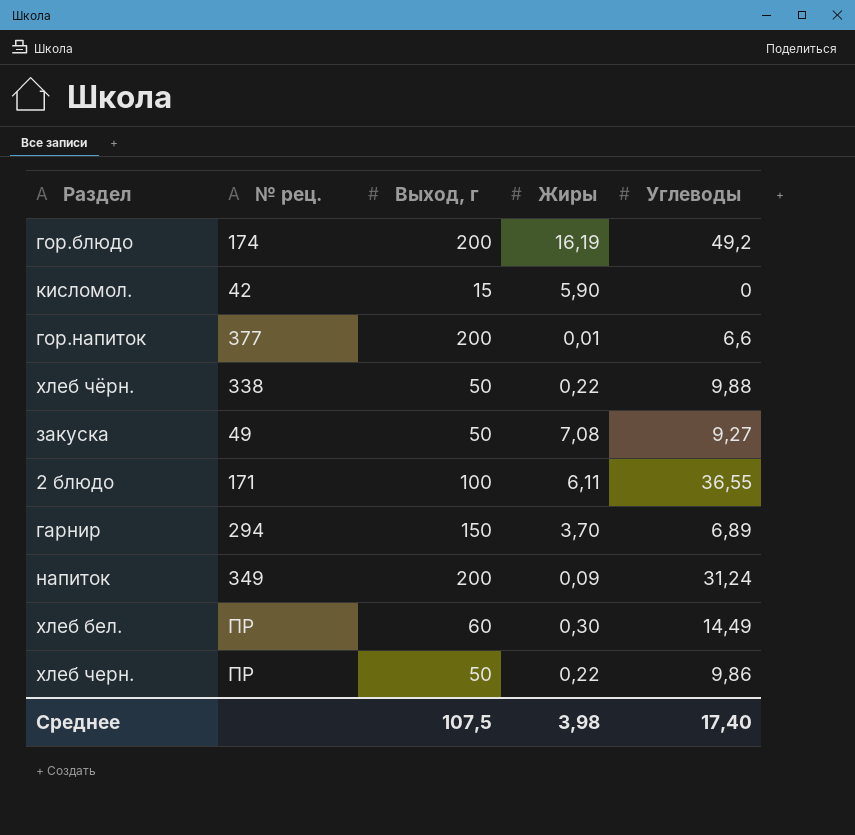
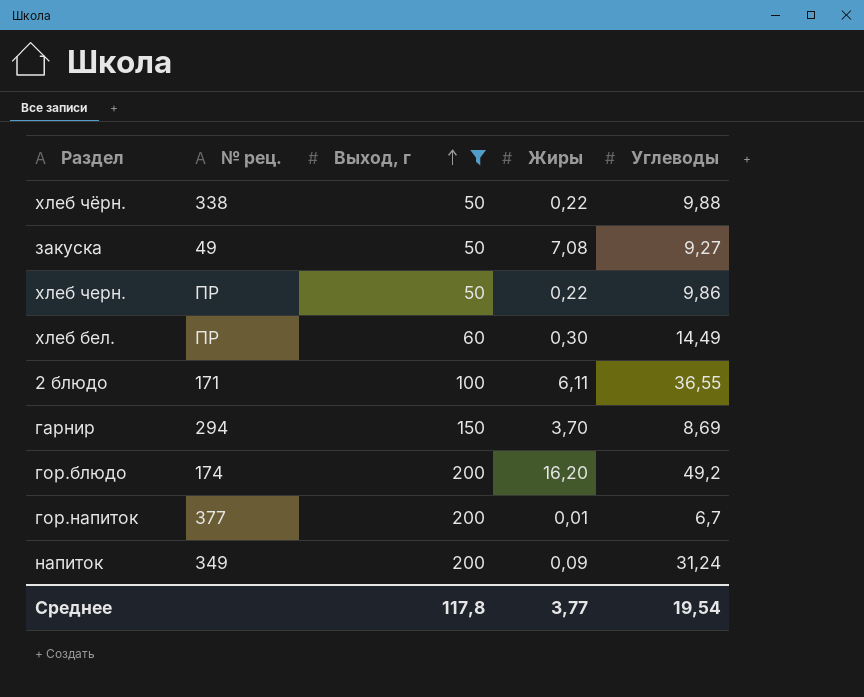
filter: none -> Выход, г != 15
row order: none -> Выход, г ascending
гарнир | Углеводы: 6,89 -> 8,69
гор.блюдо | Жиры: 16,19 -> 16,20
гор.напиток | Углеводы: 6,6 -> 6,7
Среднее | Выход, г: 107,5 -> 117,8
Среднее | Жиры: 3,98 -> 3,77
Среднее | Углеводы: 17,40 -> 19,54

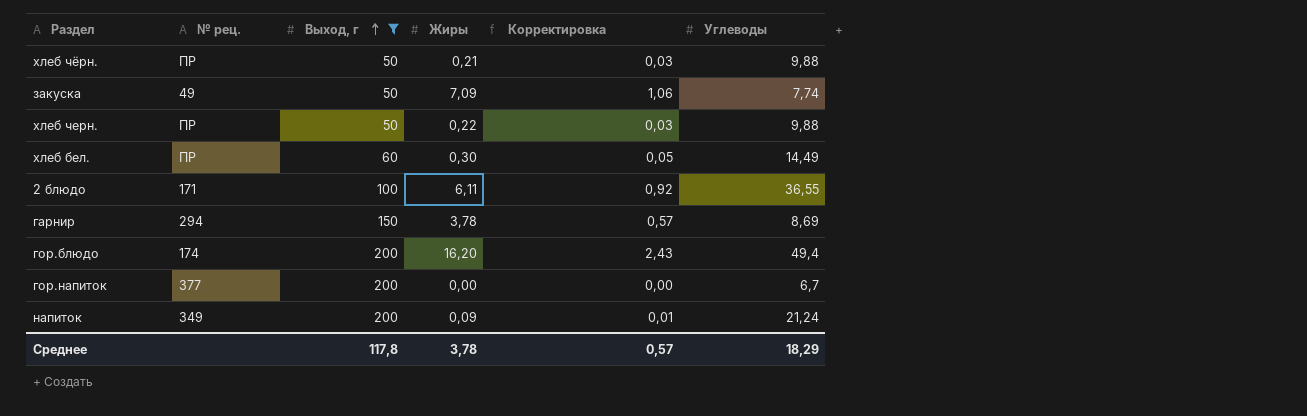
column Корректировка | formula: none -> [Жиры] * 0,15
хлеб чёрн. | № рец.: 338 -> ПР
хлеб чёрн. | Жиры: 0,22 -> 0,21
закуска | Жиры: 7,08 -> 7,09
закуска | Углеводы: 9,27 -> 7,74
хлеб черн. | Углеводы: 9,86 -> 9,88
гарнир | Жиры: 3,70 -> 3,78
гор.блюдо | Углеводы: 49,2 -> 49,4
гор.напиток | Жиры: 0,01 -> 0,00
напиток | Углеводы: 31,24 -> 21,24
Среднее | Жиры: 3,77 -> 3,78
Среднее | Углеводы: 19,54 -> 18,29

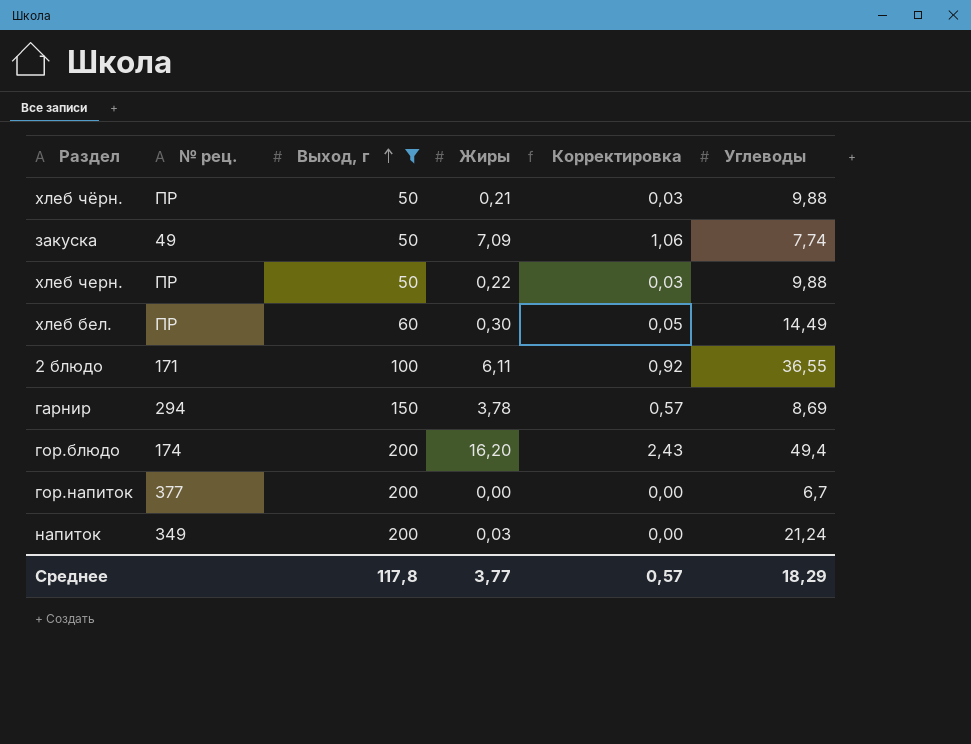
напиток | Жиры: 0,09 -> 0,03
напиток | Корректировка: 0,01 -> 0,00
Среднее | Жиры: 3,78 -> 3,77

